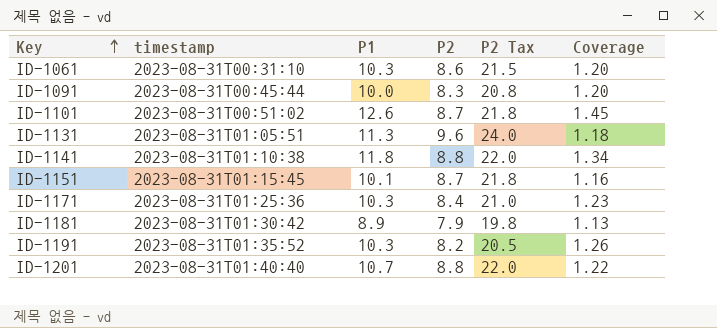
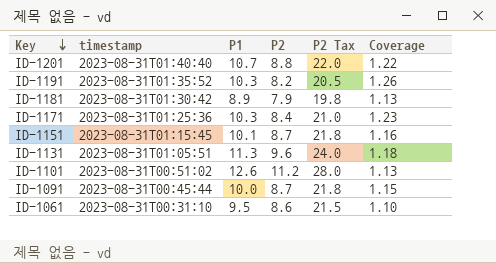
row order: Key ascending -> Key descending
row ID-1141: 2023-08-31T01:10:38 | 11.8 | 8.8 | 22.0 | 1.34 -> none
ID-1101 | P2: 8.7 -> 11.2
ID-1101 | P2 Tax: 21.8 -> 28.0
ID-1101 | Coverage: 1.45 -> 1.13
ID-1091 | P2: 8.3 -> 8.7
ID-1091 | P2 Tax: 20.8 -> 21.8
ID-1091 | Coverage: 1.20 -> 1.15
ID-1061 | P1: 10.3 -> 9.5
ID-1061 | Coverage: 1.20 -> 1.10

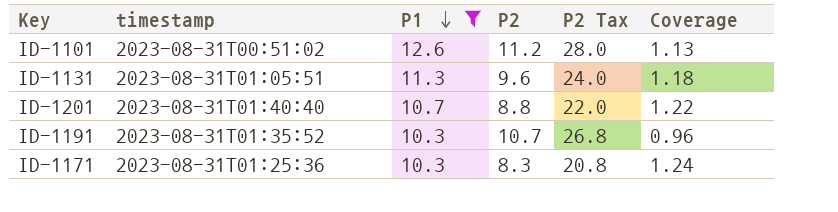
filter: none -> P1 >= 10.3
row order: Key descending -> P1 descending
ID-1191 | P2: 8.2 -> 10.7
ID-1191 | P2 Tax: 20.5 -> 26.8
ID-1191 | Coverage: 1.26 -> 0.96
ID-1171 | P2: 8.4 -> 8.3
ID-1171 | P2 Tax: 21.0 -> 20.8
ID-1171 | Coverage: 1.23 -> 1.24

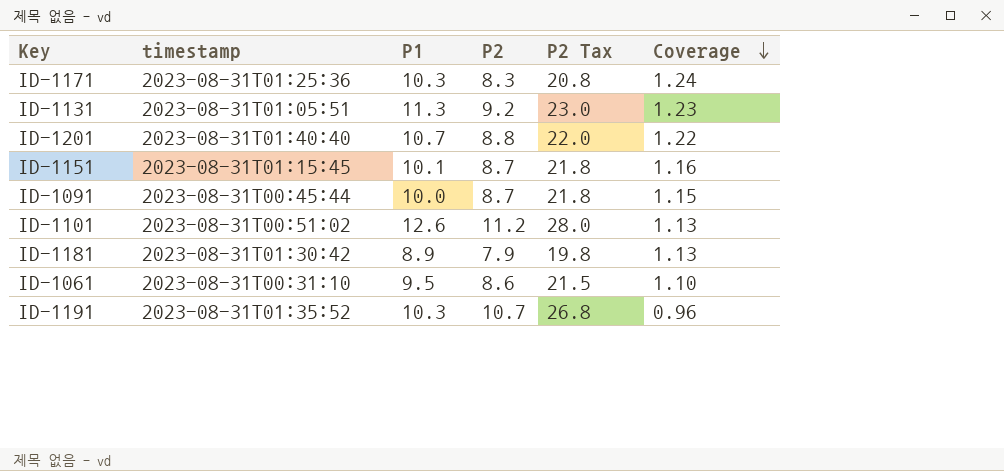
filter: P1 >= 10.3 -> none
row order: P1 descending -> Coverage descending
ID-1131 | P2: 9.6 -> 9.2
ID-1131 | P2 Tax: 24.0 -> 23.0
ID-1131 | Coverage: 1.18 -> 1.23

